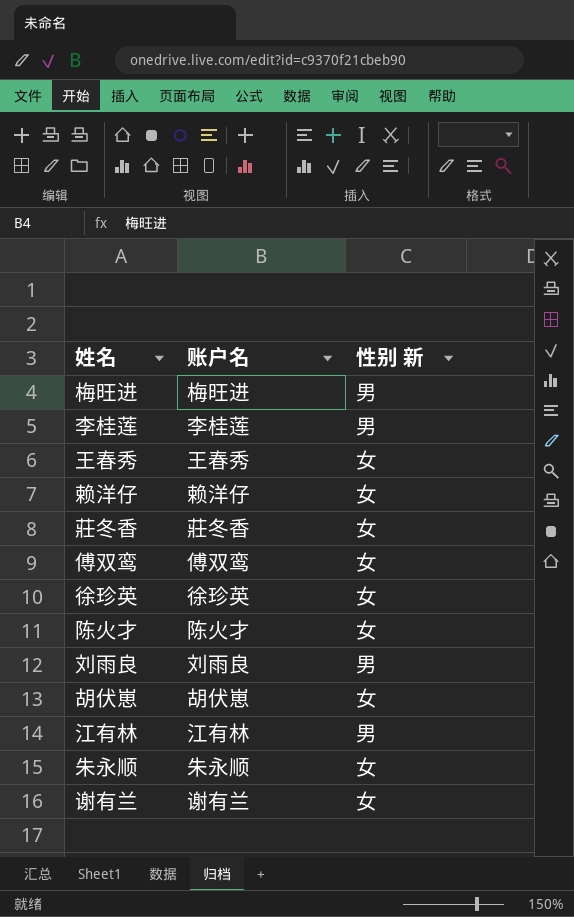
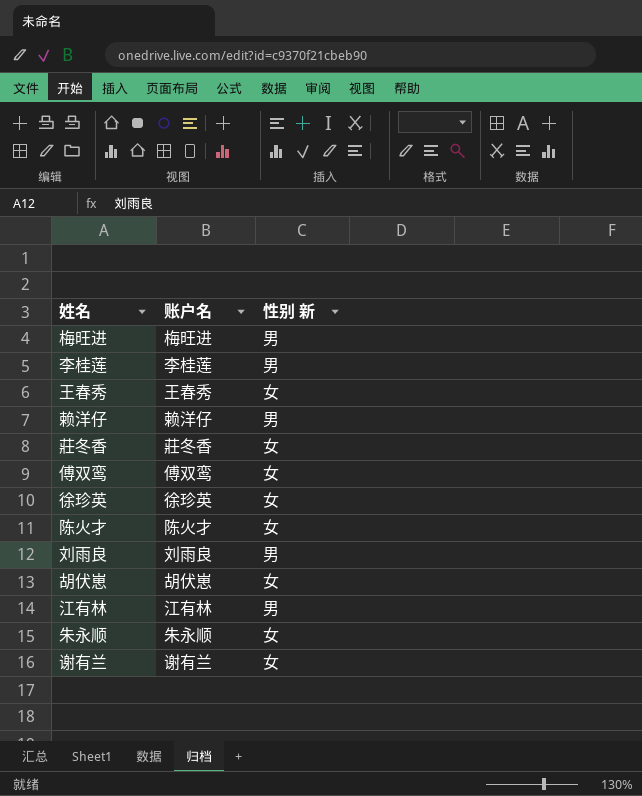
赖洋仔 | 性别 新: 女 -> 男

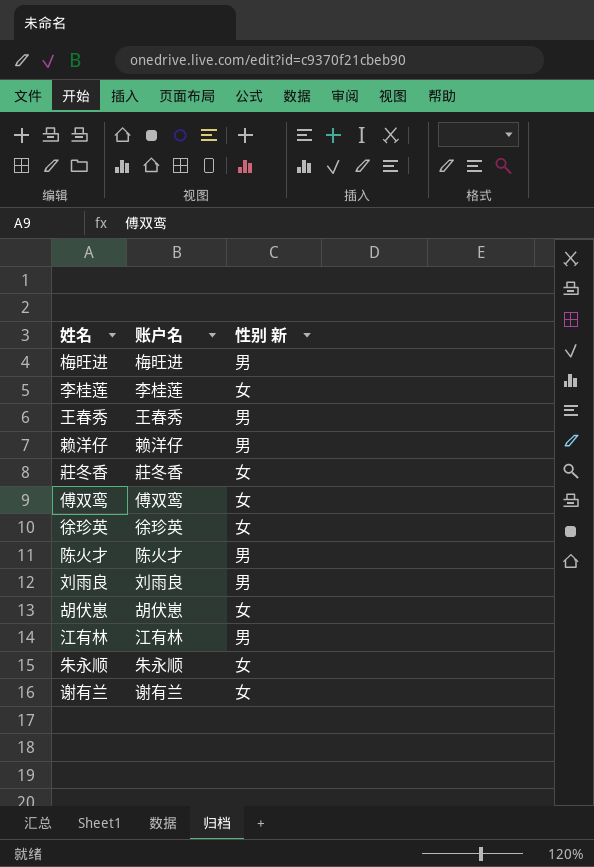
李桂莲 | 性别 新: 男 -> 女
王春秀 | 性别 新: 女 -> 男
陈火才 | 性别 新: 女 -> 男

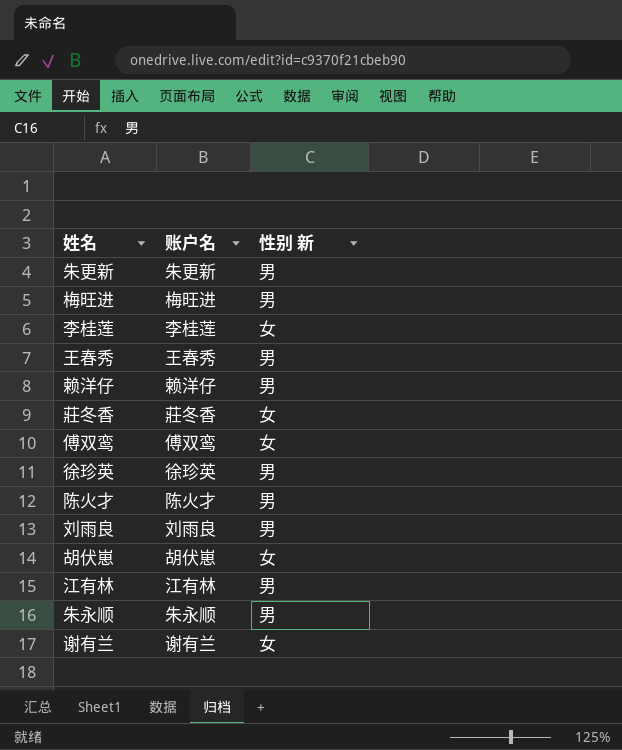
row 朱更新: none -> 朱更新 | 男
徐珍英 | 性别 新: 女 -> 男
朱永顺 | 性别 新: 女 -> 男

